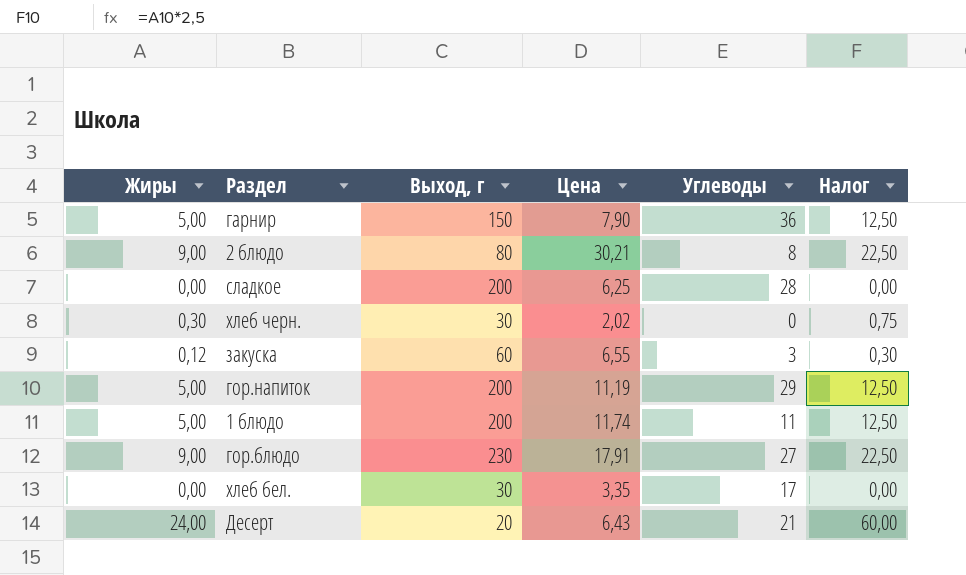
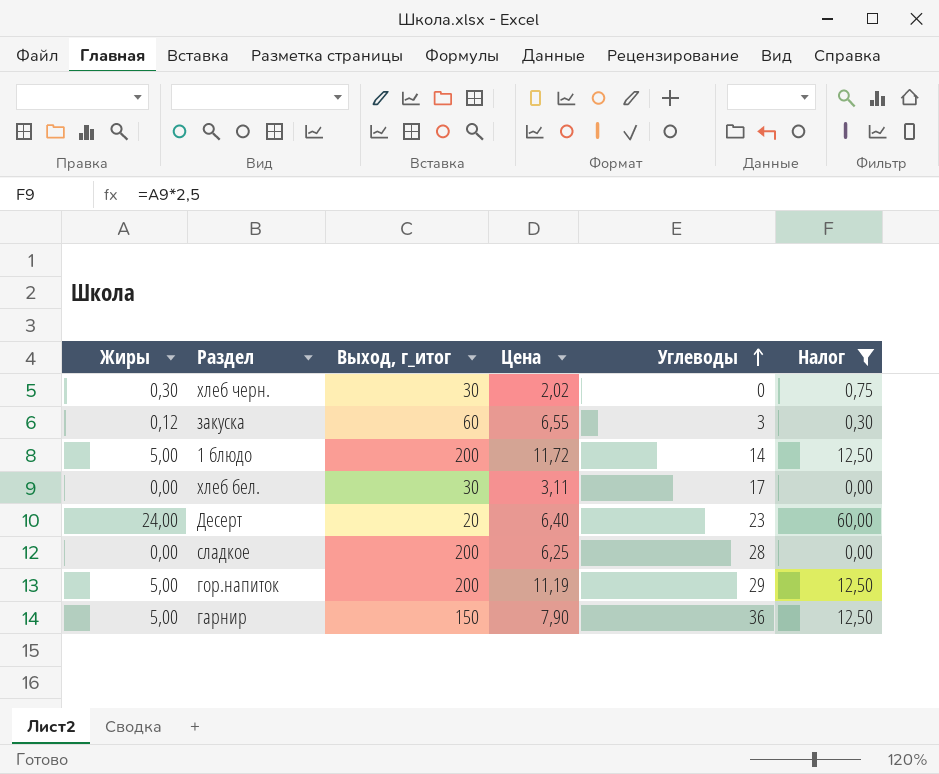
filter: none -> Налог != 22,50
row order: none -> Углеводы ascending
column name: Выход, г -> Выход, г_итог
1 блюдо | Цена: 11,74 -> 11,72
1 блюдо | Углеводы: 11 -> 14
хлеб бел. | Цена: 3,35 -> 3,11
Десерт | Цена: 6,43 -> 6,40
Десерт | Углеводы: 21 -> 23

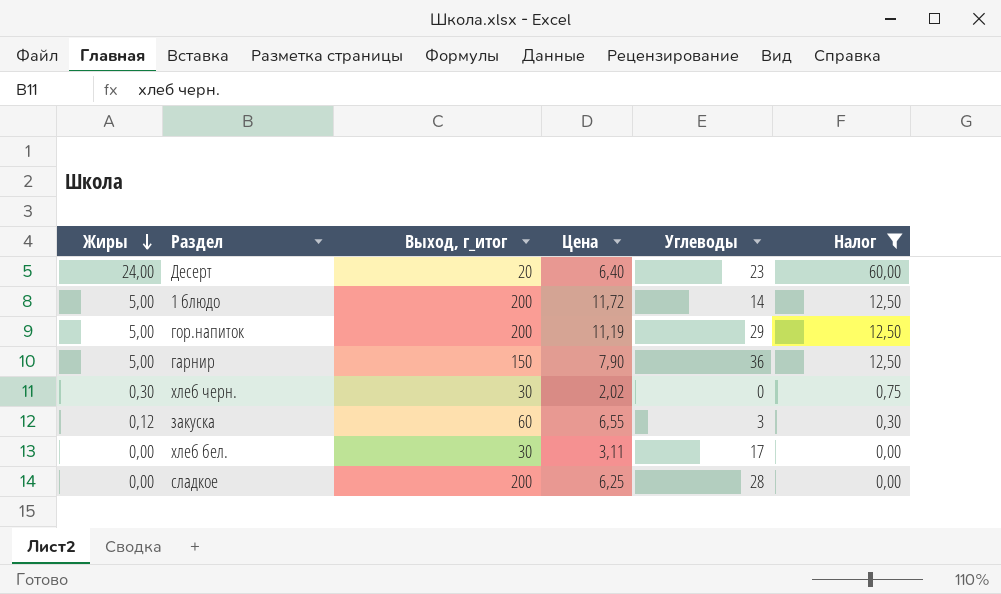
row order: Углеводы ascending -> Жиры descending

